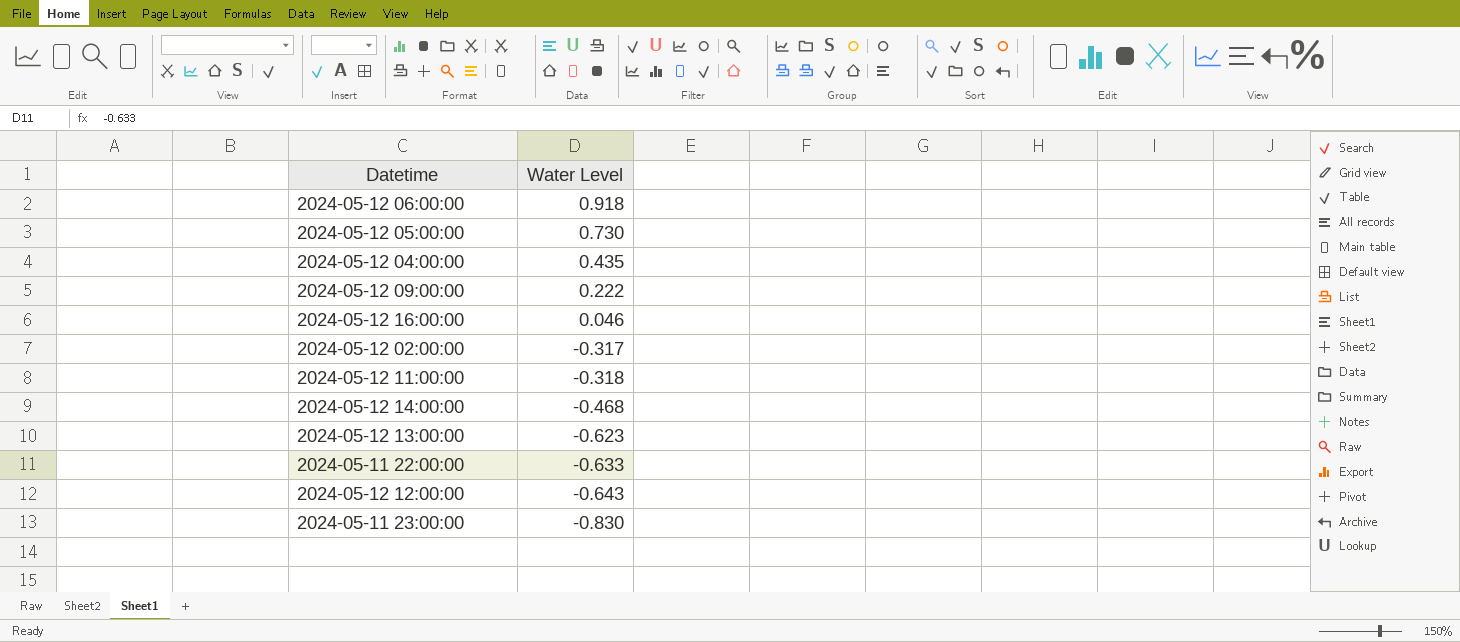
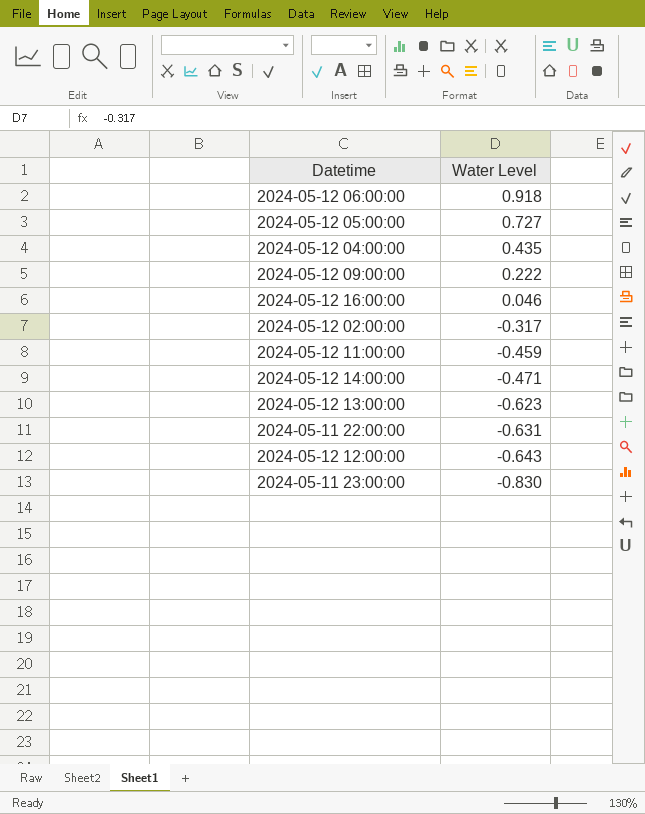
2024-05-12 05:00:00 | Water Level: 0.730 -> 0.727
2024-05-12 11:00:00 | Water Level: -0.318 -> -0.459
2024-05-12 14:00:00 | Water Level: -0.468 -> -0.471
2024-05-11 22:00:00 | Water Level: -0.633 -> -0.631

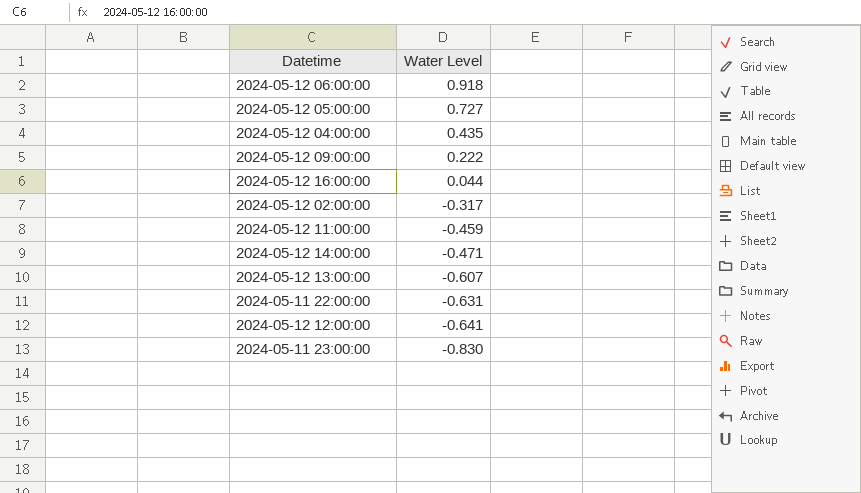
2024-05-12 16:00:00 | Water Level: 0.046 -> 0.044
2024-05-12 13:00:00 | Water Level: -0.623 -> -0.607
2024-05-12 12:00:00 | Water Level: -0.643 -> -0.641

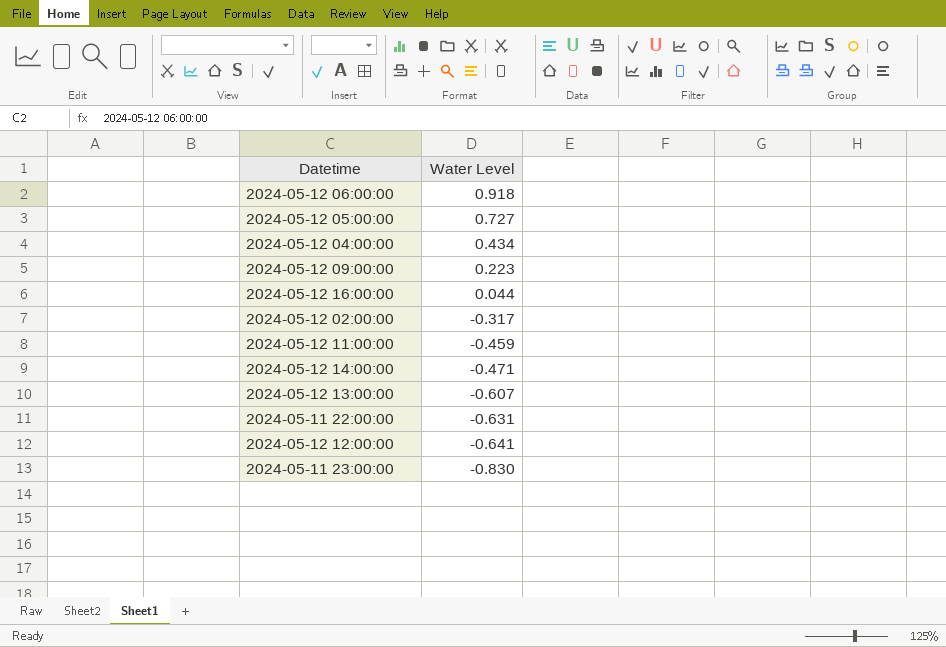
2024-05-12 04:00:00 | Water Level: 0.435 -> 0.434
2024-05-12 09:00:00 | Water Level: 0.222 -> 0.223

